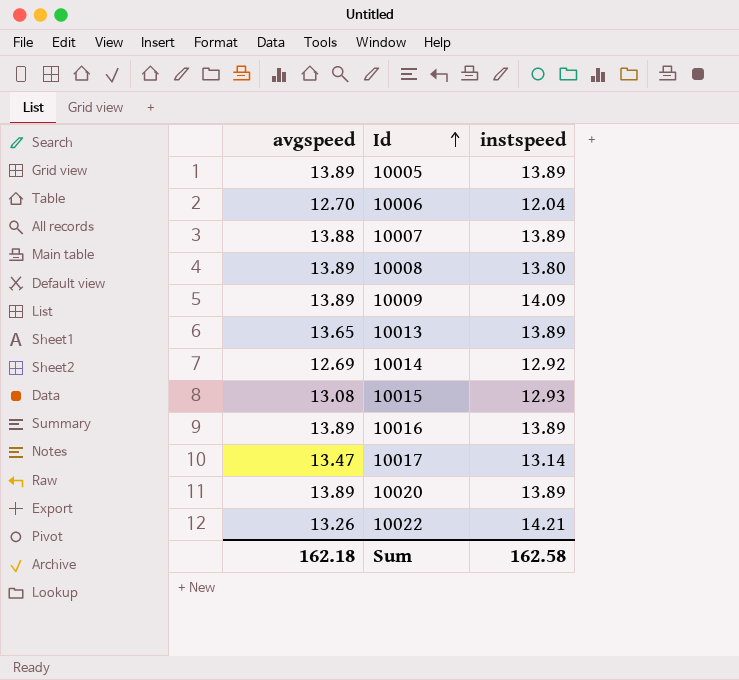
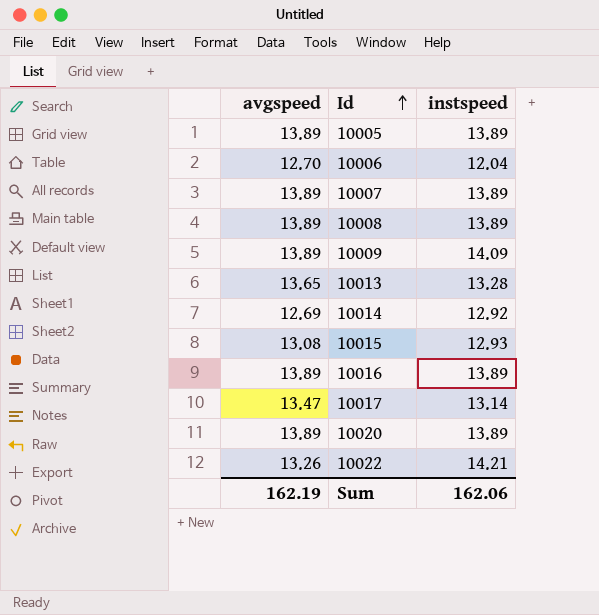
10007 | avgspeed: 13.88 -> 13.89
10008 | instspeed: 13.80 -> 13.89
10013 | instspeed: 13.89 -> 13.28
Sum | avgspeed: 162.18 -> 162.19
Sum | instspeed: 162.58 -> 162.06

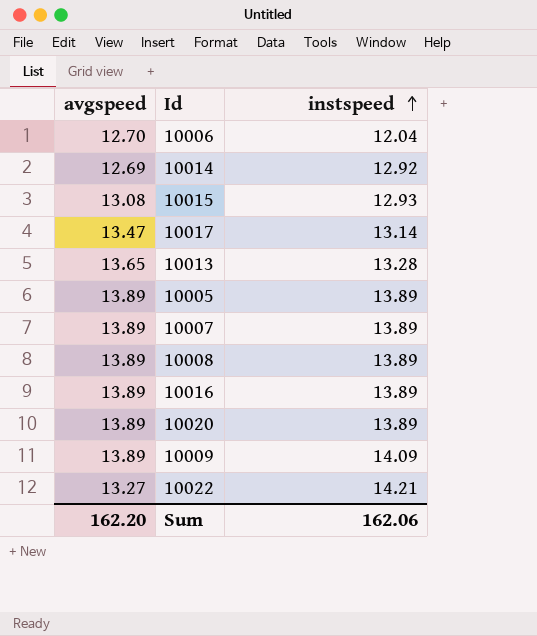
row order: Id ascending -> instspeed ascending
10022 | avgspeed: 13.26 -> 13.27
Sum | avgspeed: 162.19 -> 162.20

